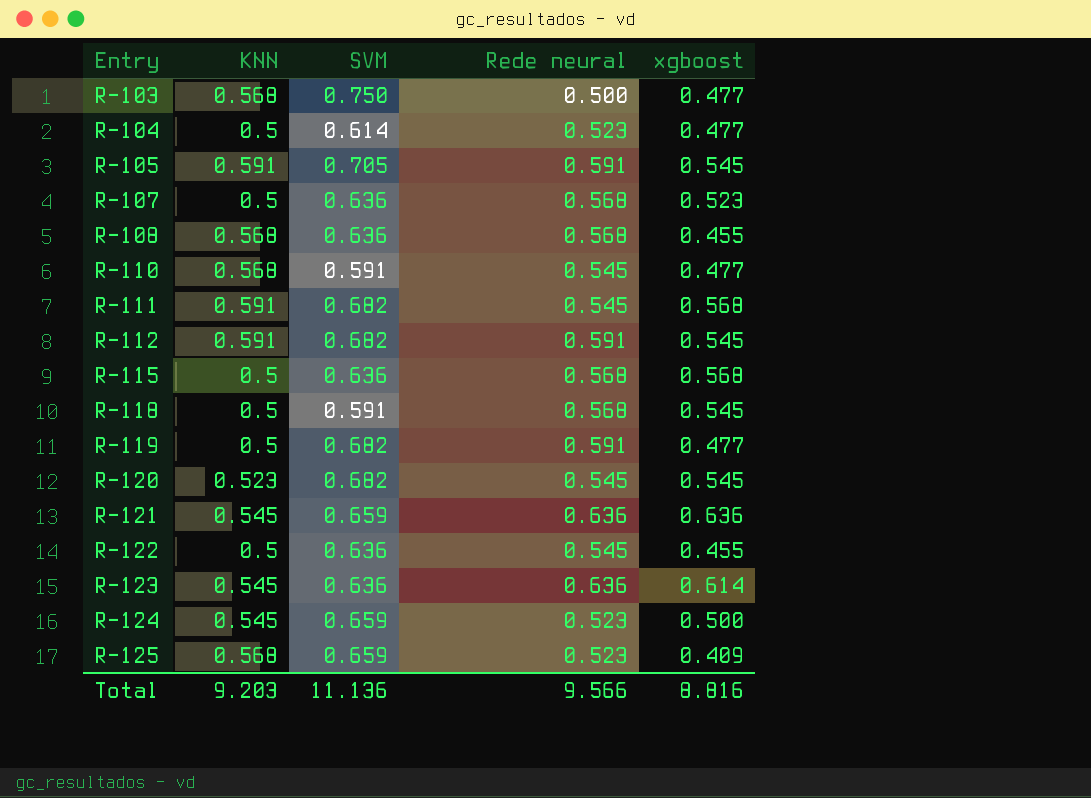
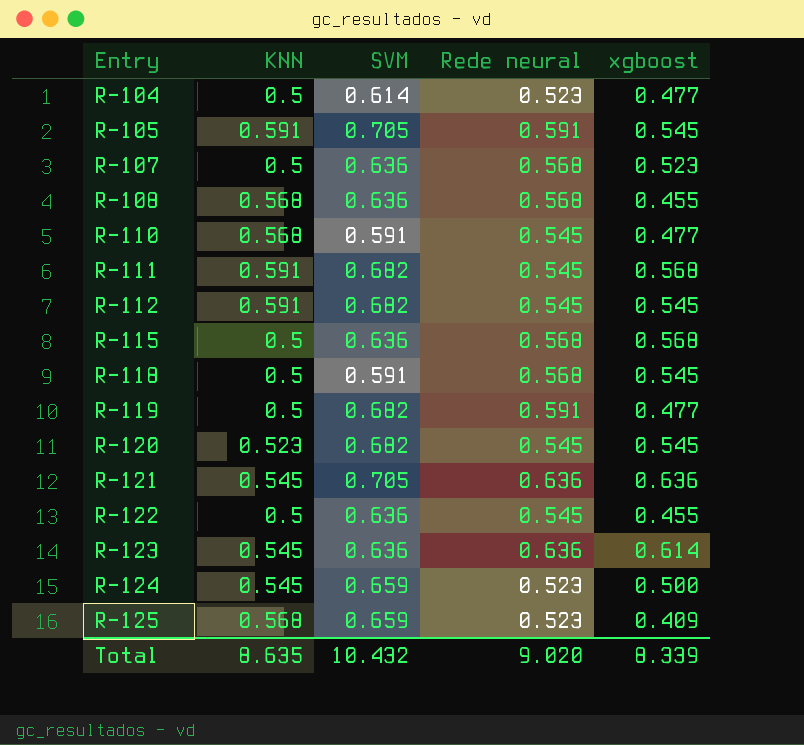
row R-103: 0.568 | 0.750 | 0.500 | 0.477 -> none
R-112 | Rede neural: 0.591 -> 0.545
R-121 | SVM: 0.659 -> 0.705
Total | KNN: 9.203 -> 8.635
Total | SVM: 11.136 -> 10.432
Total | Rede neural: 9.566 -> 9.020
Total | xgboost: 8.816 -> 8.339

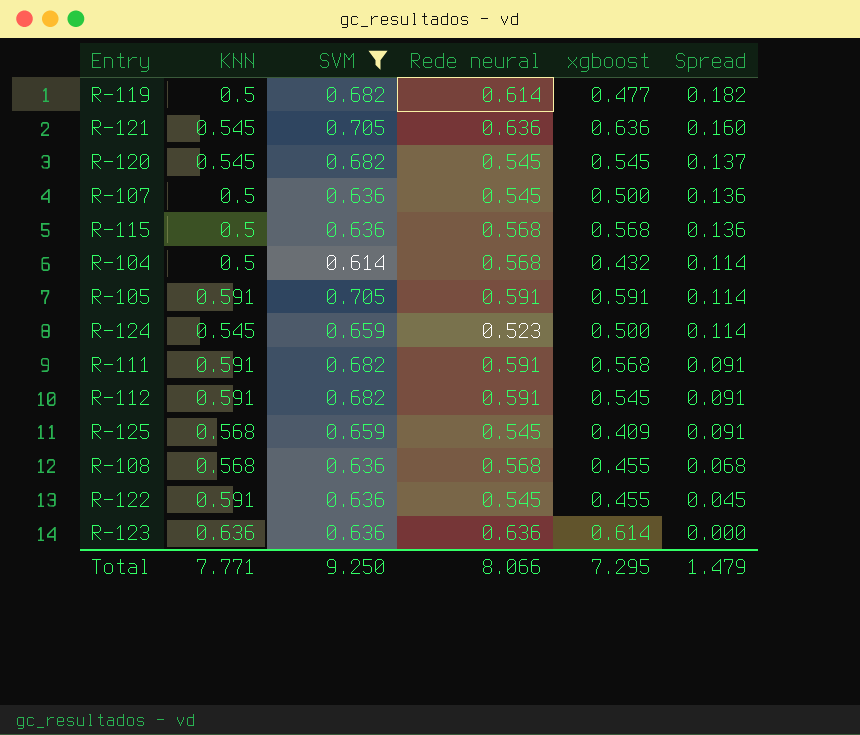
filter: none -> SVM != 0.591
row order: Entry ascending -> Spread descending
column Spread | formula: none -> [SVM] - [KNN]
R-119 | Rede neural: 0.591 -> 0.614
R-120 | KNN: 0.523 -> 0.545
R-107 | Rede neural: 0.568 -> 0.545
R-107 | xgboost: 0.523 -> 0.500
R-104 | Rede neural: 0.523 -> 0.568
R-104 | xgboost: 0.477 -> 0.432
R-105 | xgboost: 0.545 -> 0.591
R-111 | Rede neural: 0.545 -> 0.591
R-112 | Rede neural: 0.545 -> 0.591
R-125 | Rede neural: 0.523 -> 0.545
R-122 | KNN: 0.5 -> 0.591
R-123 | KNN: 0.545 -> 0.636
Total | KNN: 8.635 -> 7.771
Total | SVM: 10.432 -> 9.250
Total | Rede neural: 9.020 -> 8.066
Total | xgboost: 8.339 -> 7.295

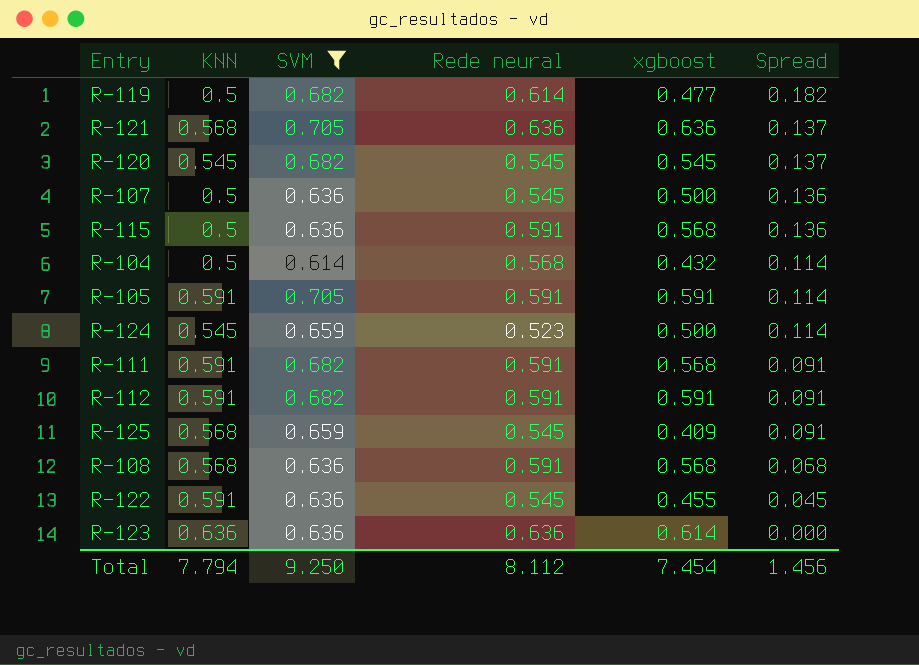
R-121 | KNN: 0.545 -> 0.568
R-121 | Spread: 0.160 -> 0.137
R-115 | Rede neural: 0.568 -> 0.591
R-112 | xgboost: 0.545 -> 0.591
R-108 | Rede neural: 0.568 -> 0.591
R-108 | xgboost: 0.455 -> 0.568
Total | KNN: 7.771 -> 7.794
Total | Rede neural: 8.066 -> 8.112
Total | xgboost: 7.295 -> 7.454
Total | Spread: 1.479 -> 1.456

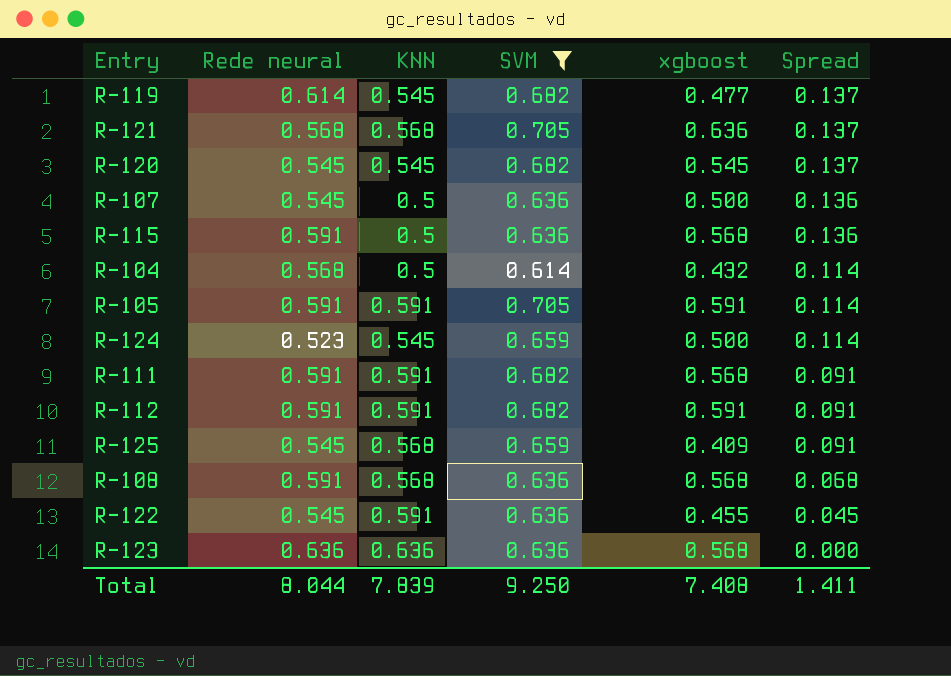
column Rede neural | position: 4 -> 2
R-119 | KNN: 0.5 -> 0.545
R-119 | Spread: 0.182 -> 0.137
R-121 | Rede neural: 0.636 -> 0.568
R-123 | xgboost: 0.614 -> 0.568
Total | Rede neural: 8.112 -> 8.044
Total | KNN: 7.794 -> 7.839
Total | xgboost: 7.454 -> 7.408
Total | Spread: 1.456 -> 1.411

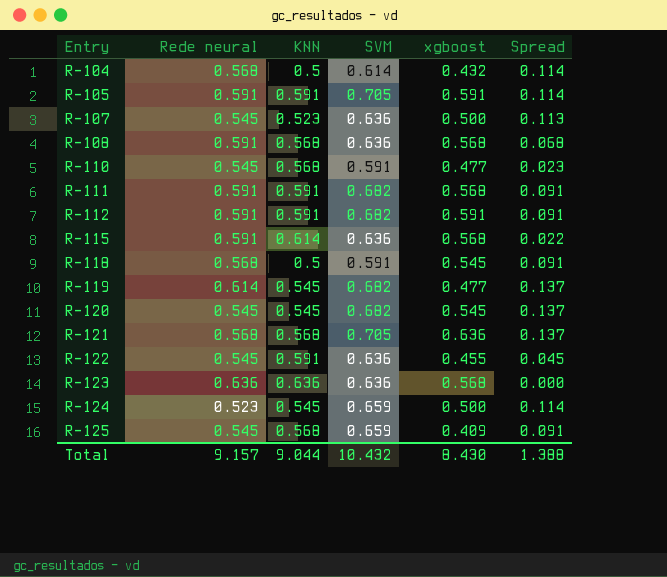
filter: SVM != 0.591 -> none
row order: Spread descending -> Entry ascending
R-107 | KNN: 0.5 -> 0.523
R-107 | Spread: 0.136 -> 0.113
R-115 | KNN: 0.5 -> 0.614
R-115 | Spread: 0.136 -> 0.022
Total | Rede neural: 8.044 -> 9.157
Total | KNN: 7.839 -> 9.044
Total | SVM: 9.250 -> 10.432
Total | xgboost: 7.408 -> 8.430
Total | Spread: 1.411 -> 1.388

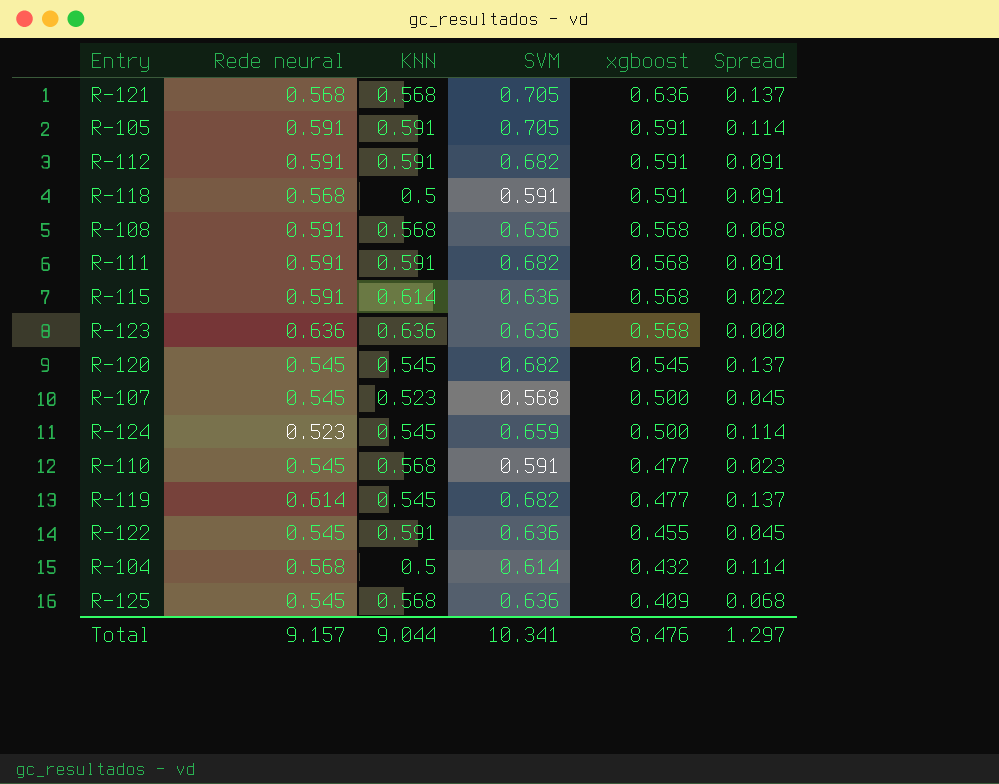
row order: Entry ascending -> xgboost descending
R-118 | xgboost: 0.545 -> 0.591
R-107 | SVM: 0.636 -> 0.568
R-107 | Spread: 0.113 -> 0.045
R-125 | SVM: 0.659 -> 0.636
R-125 | Spread: 0.091 -> 0.068
Total | SVM: 10.432 -> 10.341
Total | xgboost: 8.430 -> 8.476
Total | Spread: 1.388 -> 1.297

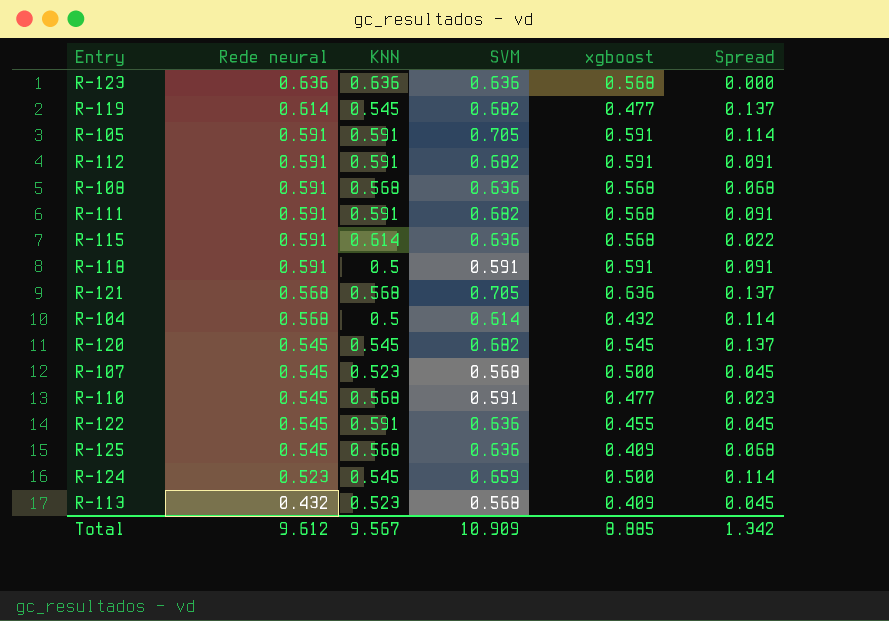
row order: xgboost descending -> Rede neural descending
R-118 | Rede neural: 0.568 -> 0.591
row R-113: none -> 0.432 | 0.523 | 0.568 | 0.409 | 0.045
Total | Rede neural: 9.157 -> 9.612
Total | KNN: 9.044 -> 9.567
Total | SVM: 10.341 -> 10.909
Total | xgboost: 8.476 -> 8.885
Total | Spread: 1.297 -> 1.342

